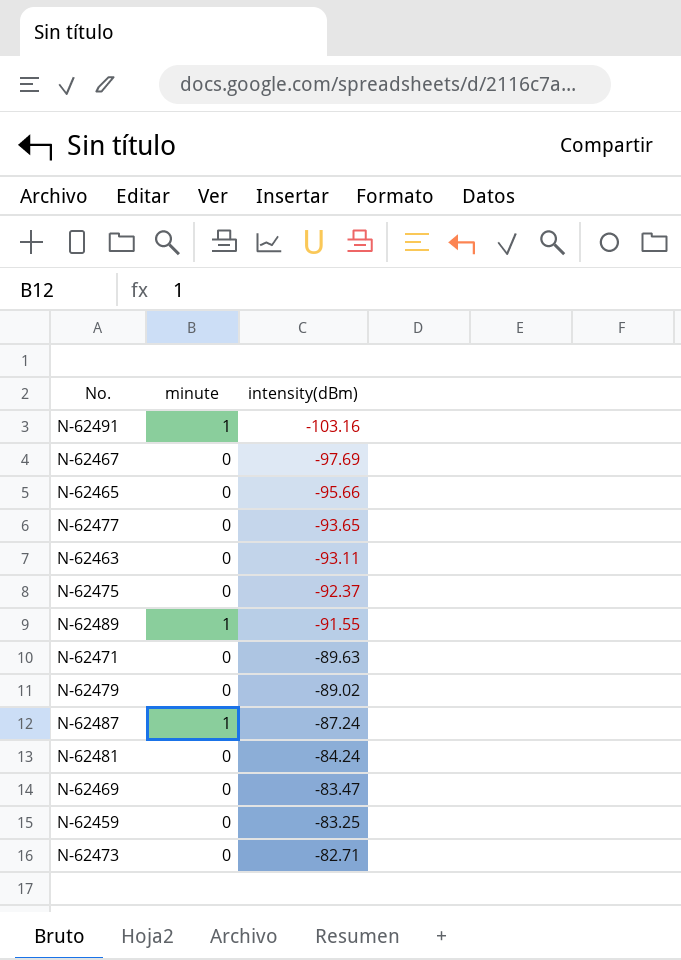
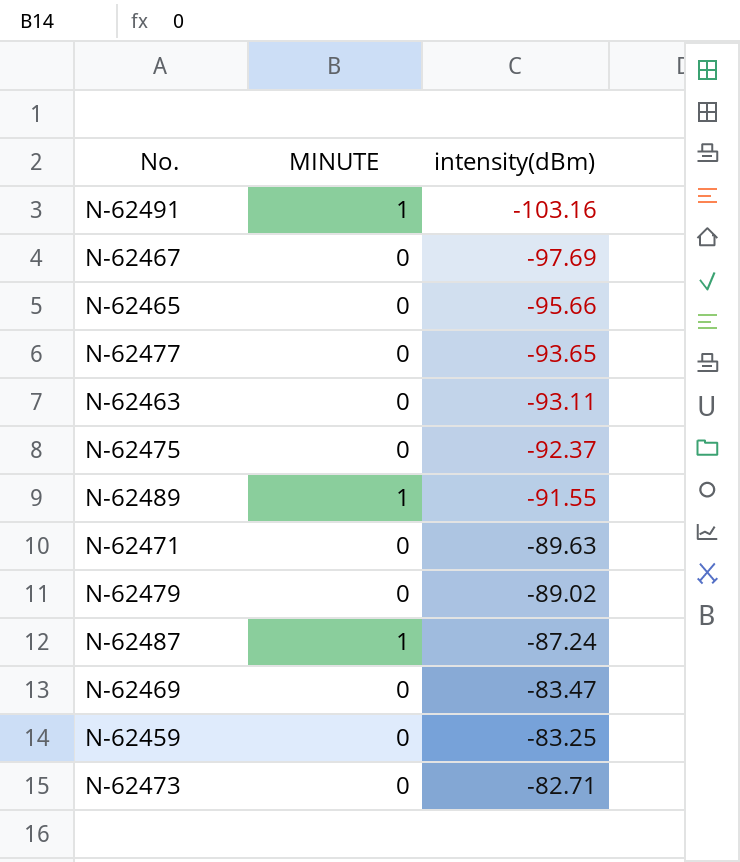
column name: minute -> MINUTE
row N-62481: 0 | -84.24 -> none

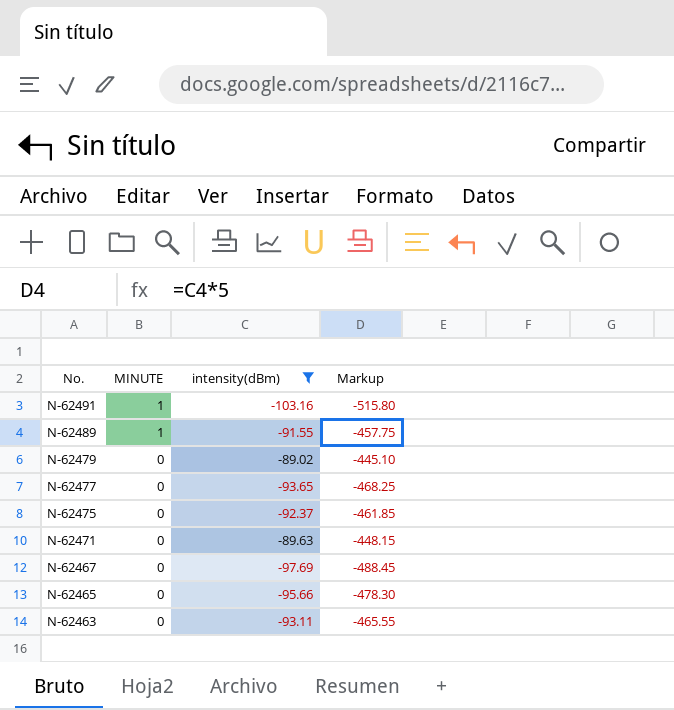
filter: none -> intensity(dBm) <= -89.02
row order: intensity(dBm) ascending -> No. descending
column Markup | formula: none -> [intensity(dBm)] * 5

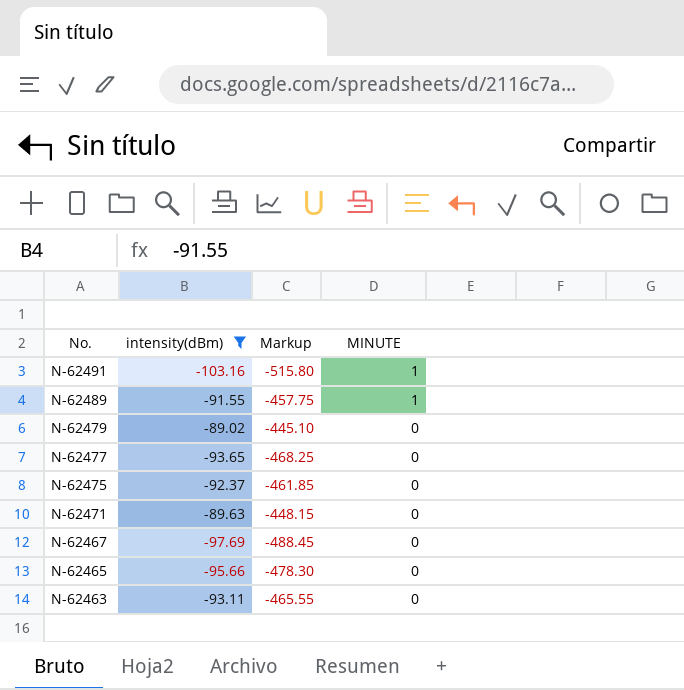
column MINUTE | position: 2 -> 4

